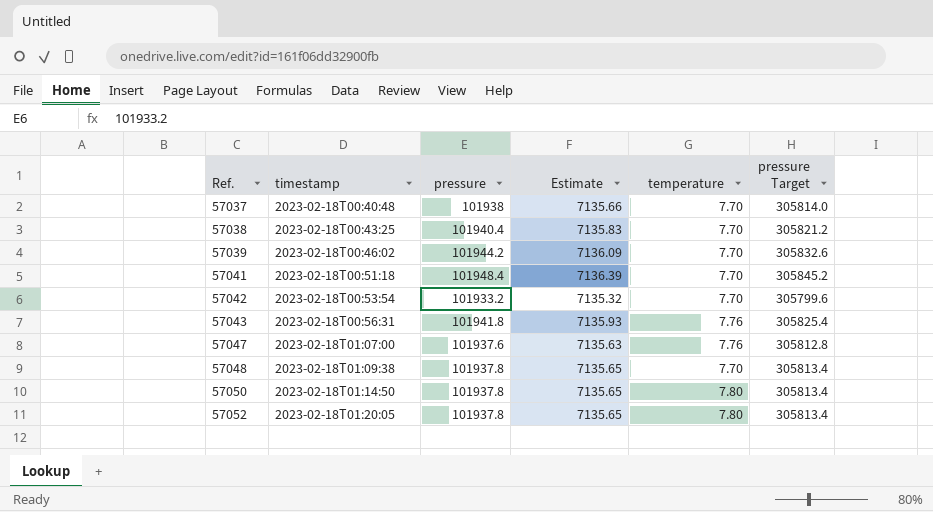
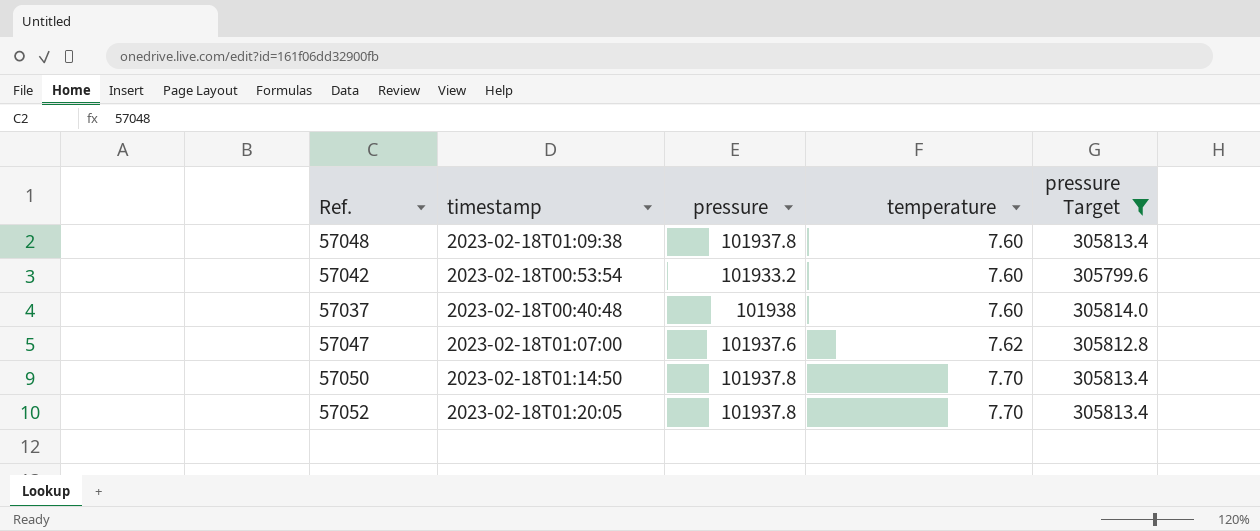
filter: none -> pressure Target <= 305814.0
row order: Ref. ascending -> temperature ascending
column Estimate | formula: [pressure] * 0.07 -> none
57048 | temperature: 7.70 -> 7.60
57042 | temperature: 7.70 -> 7.60
57037 | temperature: 7.70 -> 7.60
57047 | temperature: 7.76 -> 7.62
57050 | temperature: 7.80 -> 7.70
57052 | temperature: 7.80 -> 7.70

